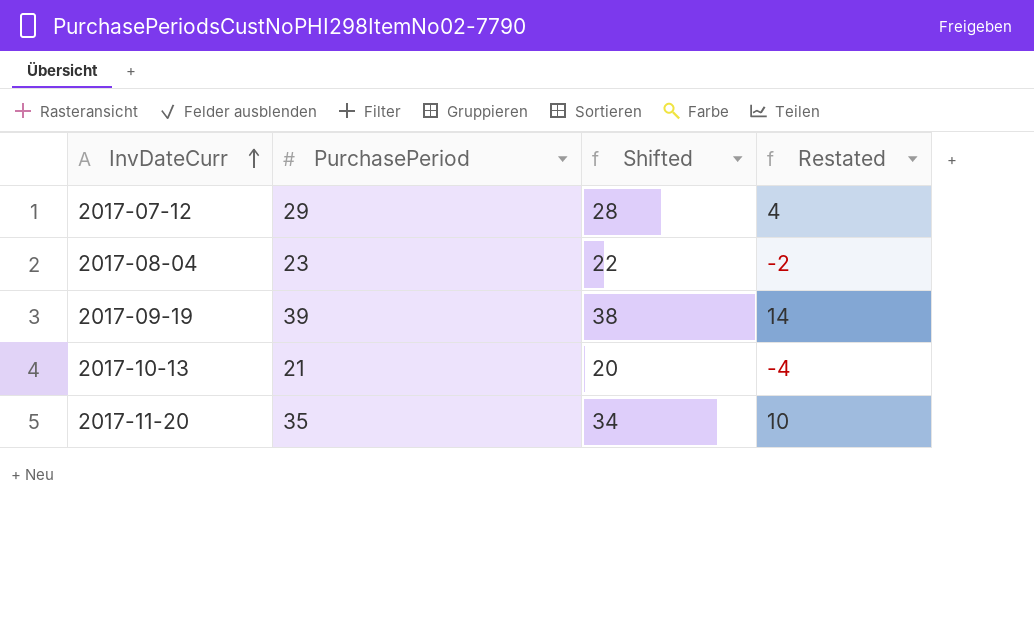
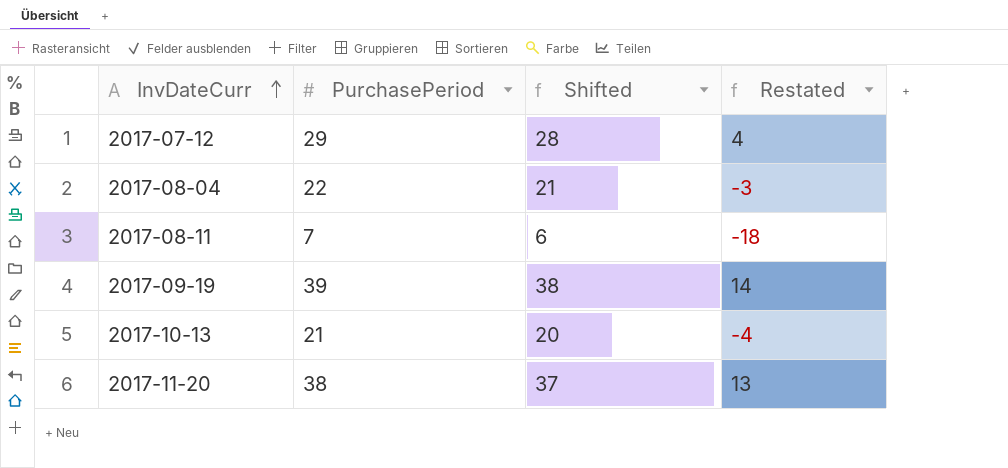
2017-08-04 | PurchasePeriod: 23 -> 22
2017-08-04 | Shifted: 22 -> 21
2017-08-04 | Restated: -2 -> -3
row 2017-08-11: none -> 7 | 6 | -18
2017-11-20 | PurchasePeriod: 35 -> 38
2017-11-20 | Shifted: 34 -> 37
2017-11-20 | Restated: 10 -> 13

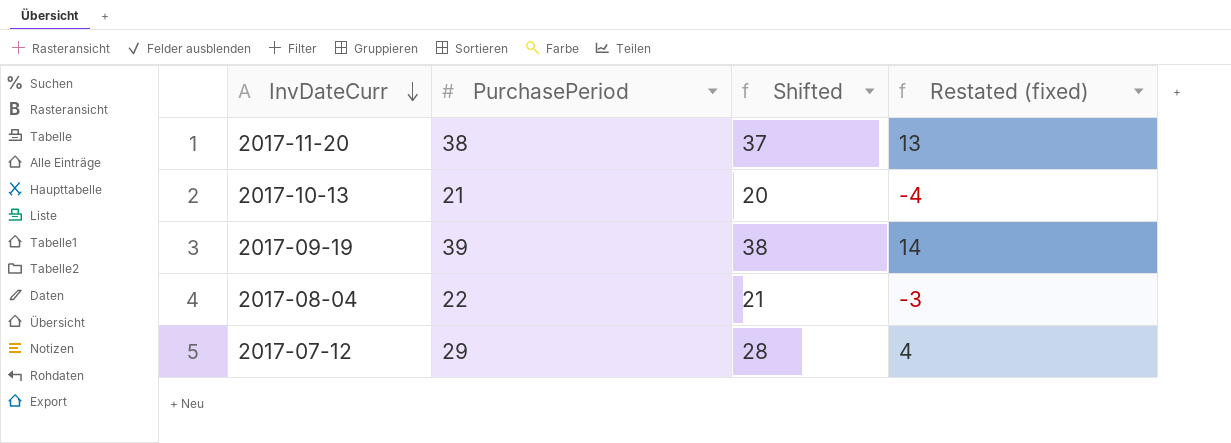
row order: InvDateCurr ascending -> InvDateCurr descending
column name: Restated -> Restated (fixed)
row 2017-08-11: 7 | 6 | -18 -> none

